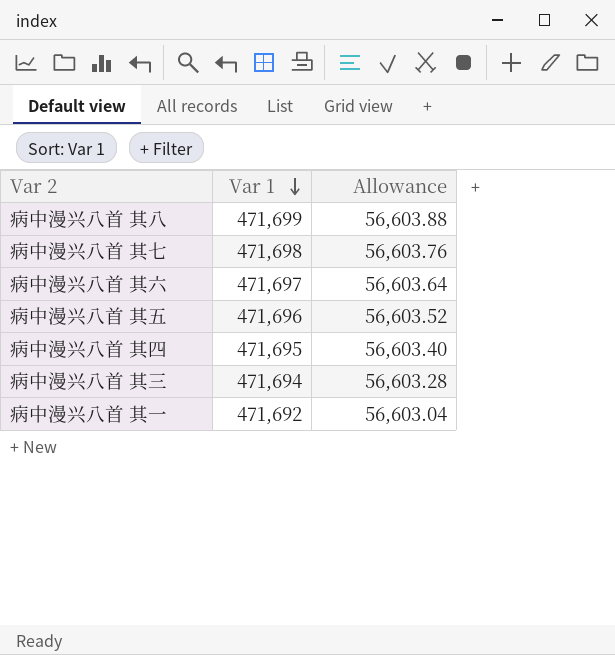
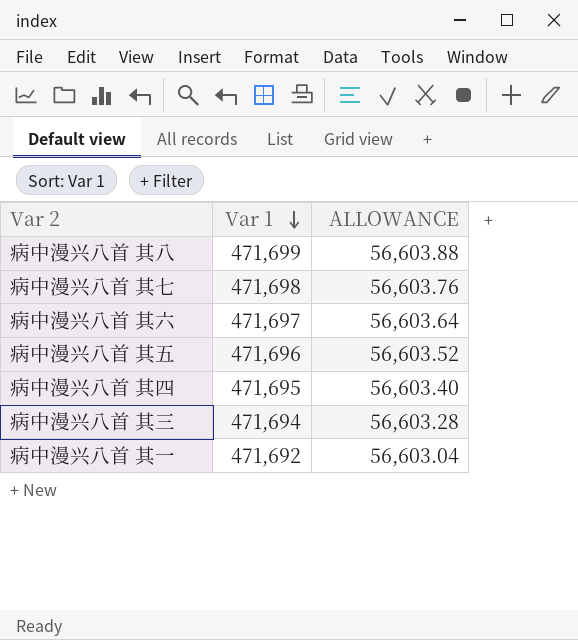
column name: Allowance -> ALLOWANCE

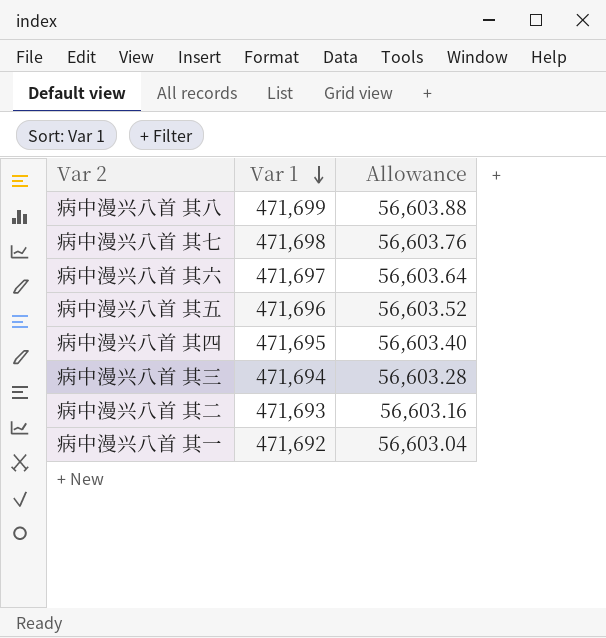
column name: ALLOWANCE -> Allowance
row 病中漫兴八首 其二: none -> 471,693 | 56,603.16

